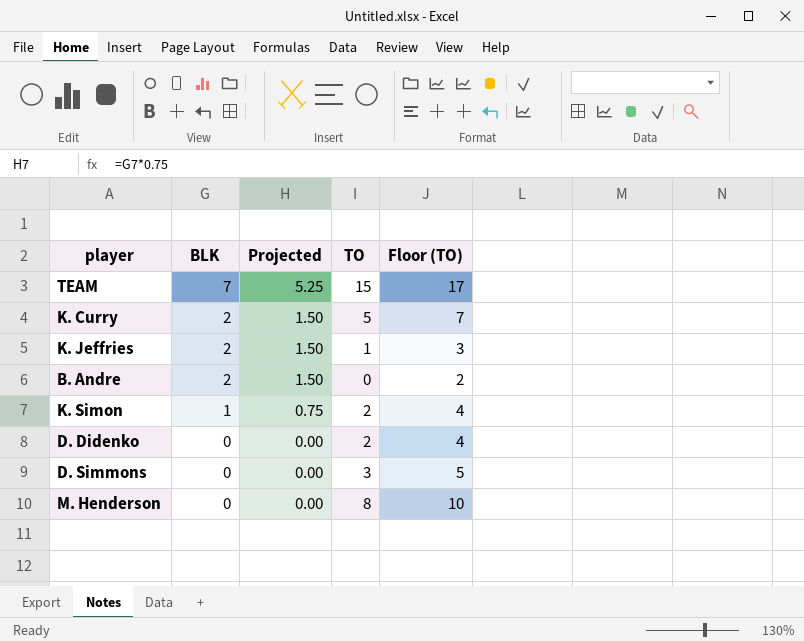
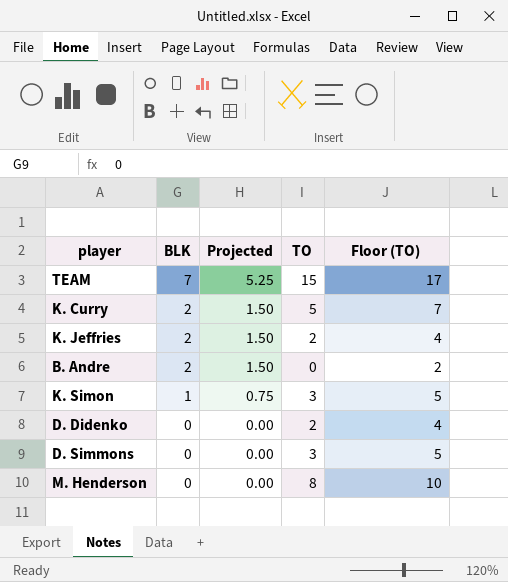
K. Jeffries | TO: 1 -> 2
K. Jeffries | Floor (TO): 3 -> 4
K. Simon | TO: 2 -> 3
K. Simon | Floor (TO): 4 -> 5

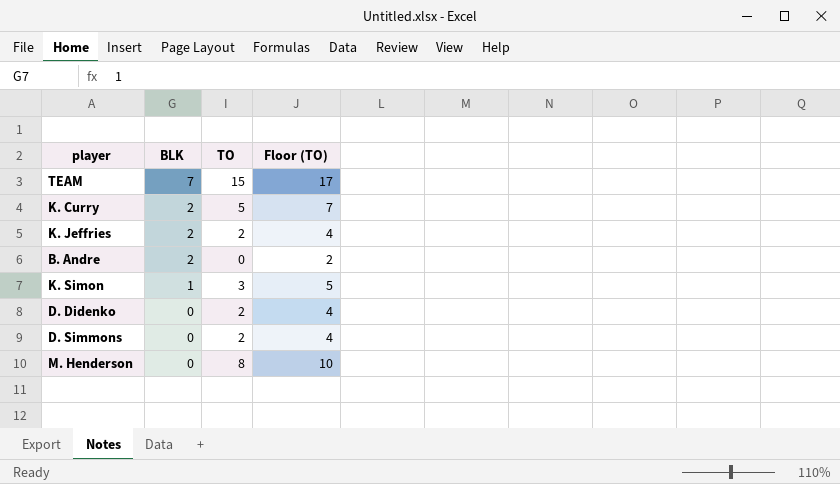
column Projected | formula: [BLK] * 0.75 -> none
D. Simmons | TO: 3 -> 2
D. Simmons | Floor (TO): 5 -> 4

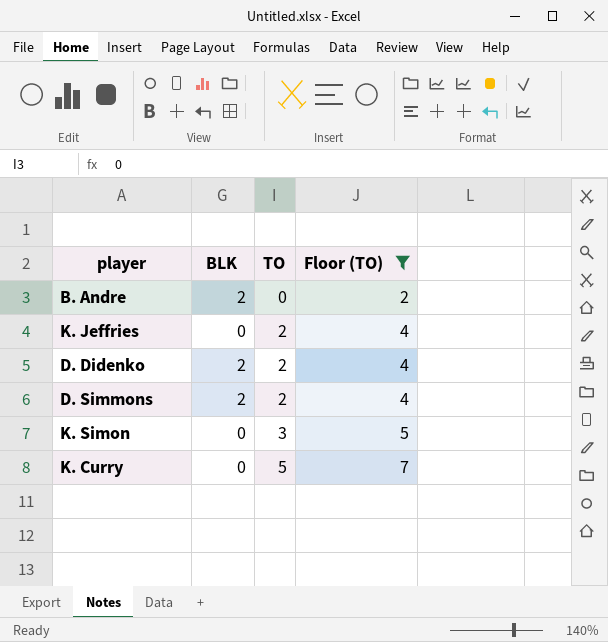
filter: none -> Floor (TO) <= 7
row order: BLK descending -> TO ascending
K. Jeffries | BLK: 2 -> 0
D. Didenko | BLK: 0 -> 2
D. Simmons | BLK: 0 -> 2
K. Simon | BLK: 1 -> 0
K. Curry | BLK: 2 -> 0

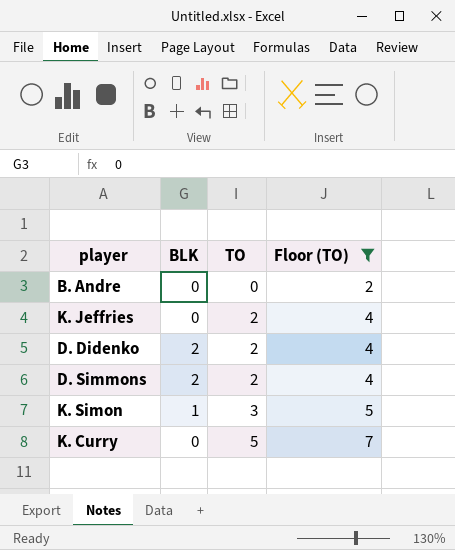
B. Andre | BLK: 2 -> 0
K. Simon | BLK: 0 -> 1

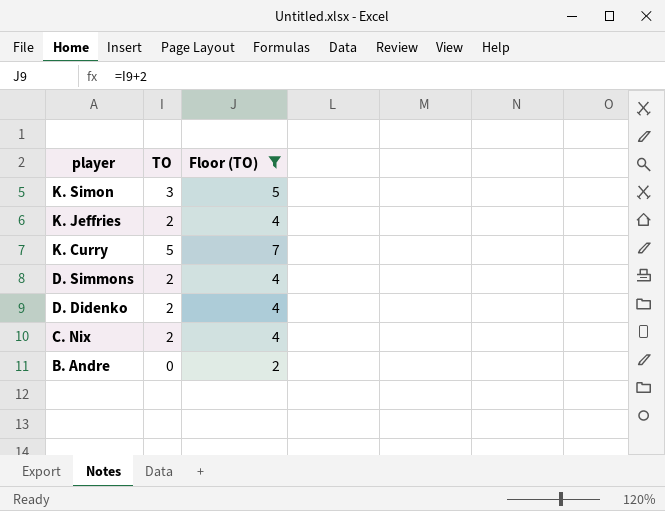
row order: TO ascending -> player descending
column BLK | position: 2 -> none
row C. Nix: none -> 2 | 4

